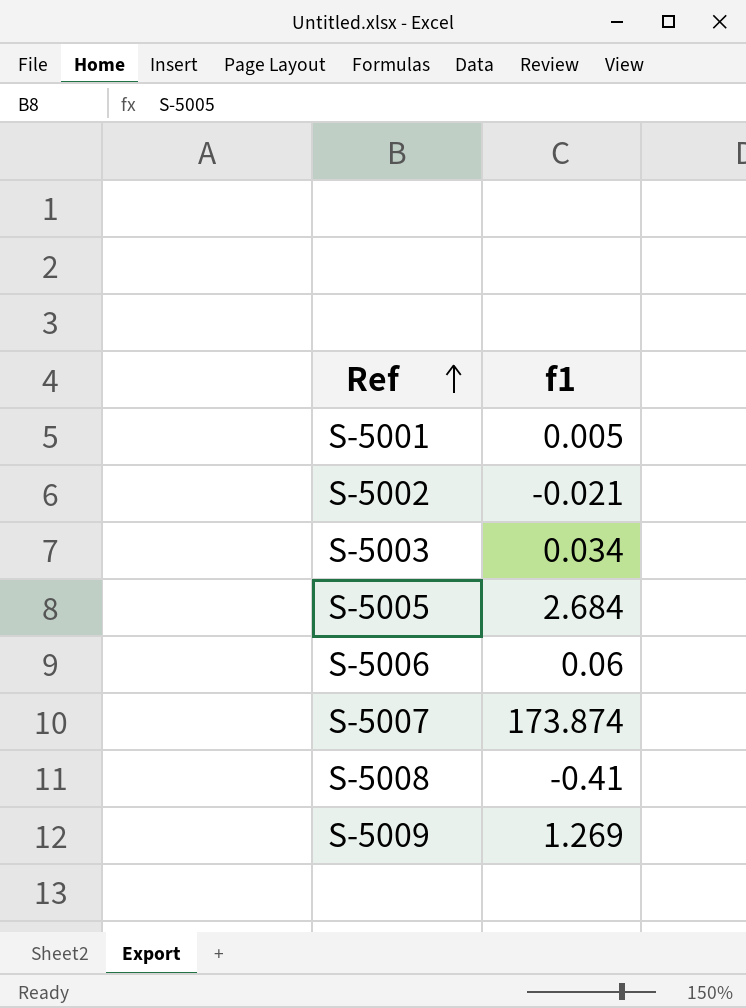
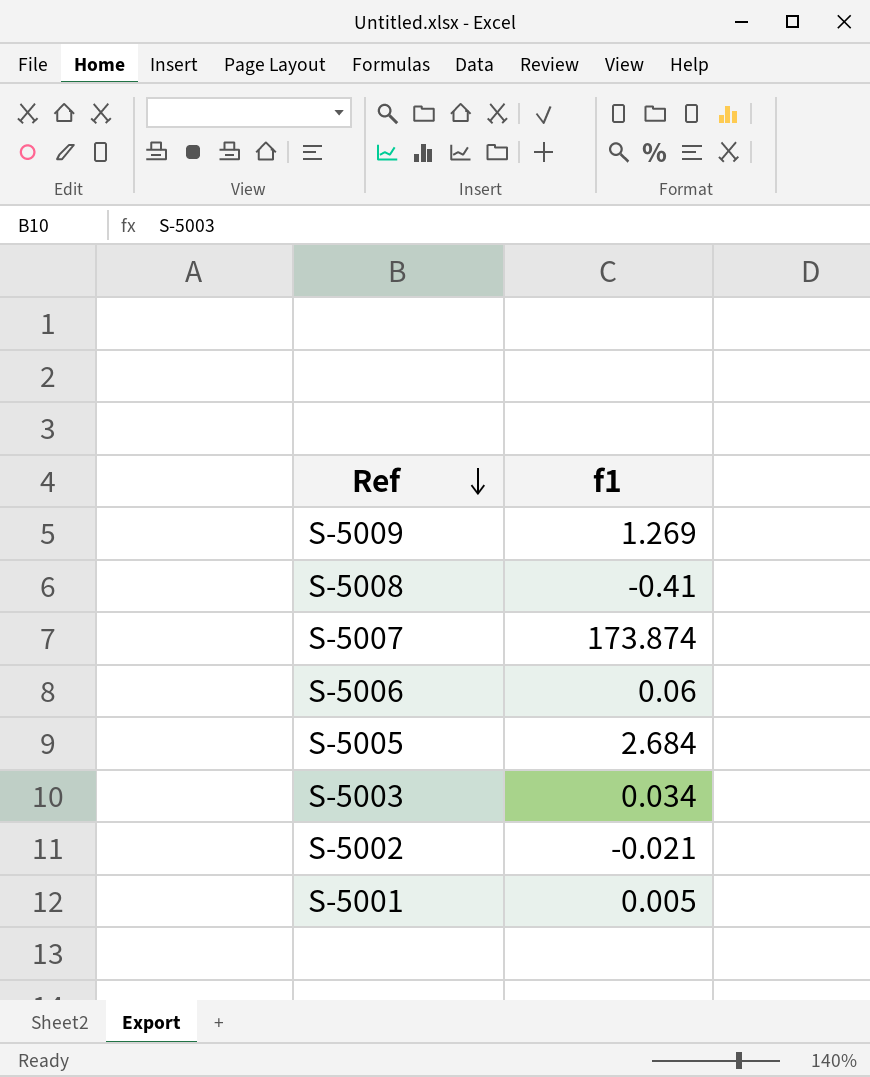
row order: Ref ascending -> Ref descending

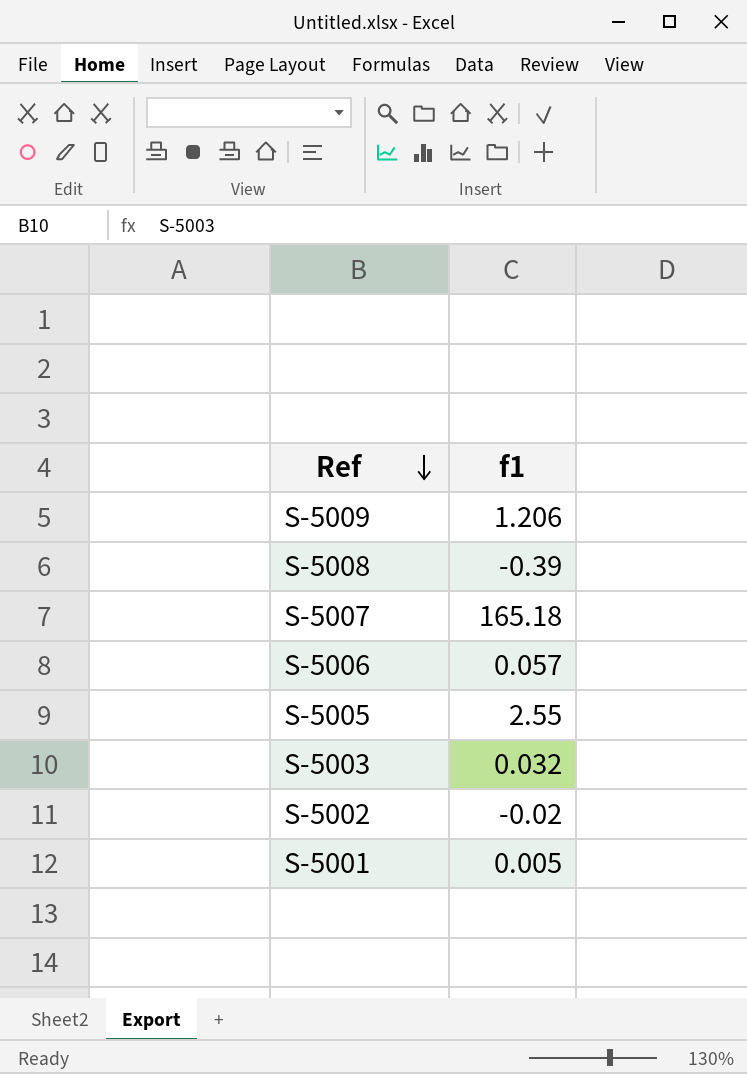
S-5009 | f1: 1.269 -> 1.206
S-5008 | f1: -0.41 -> -0.39
S-5007 | f1: 173.874 -> 165.18
S-5006 | f1: 0.06 -> 0.057
S-5005 | f1: 2.684 -> 2.55
S-5003 | f1: 0.034 -> 0.032
S-5002 | f1: -0.021 -> -0.02

